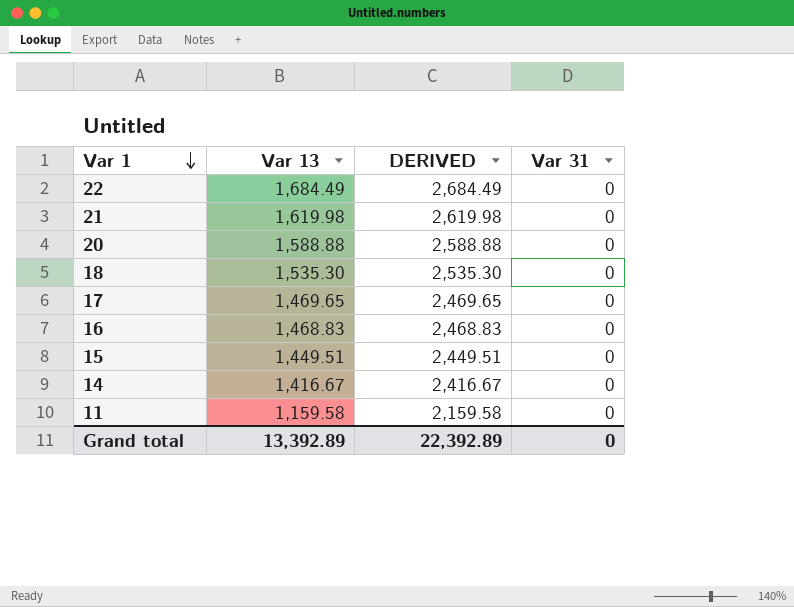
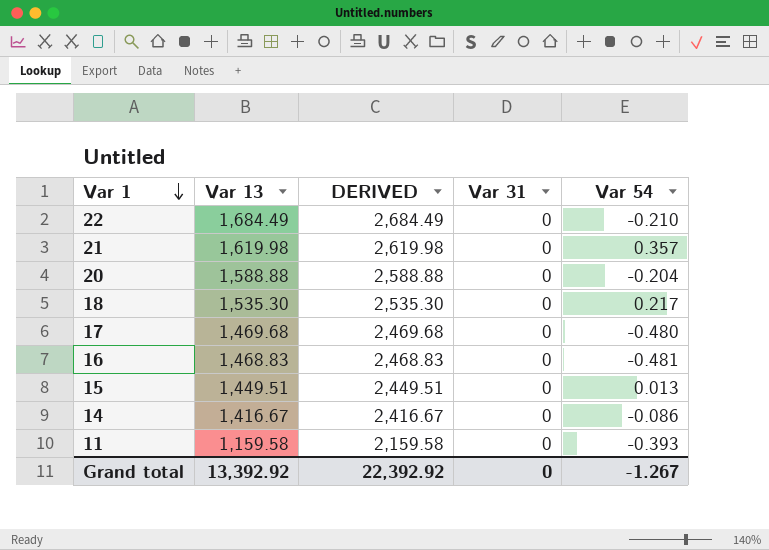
column Var 54 | position: none -> 5
17 | Var 13: 1,469.65 -> 1,469.68
17 | DERIVED: 2,469.65 -> 2,469.68
Grand total | Var 13: 13,392.89 -> 13,392.92
Grand total | DERIVED: 22,392.89 -> 22,392.92

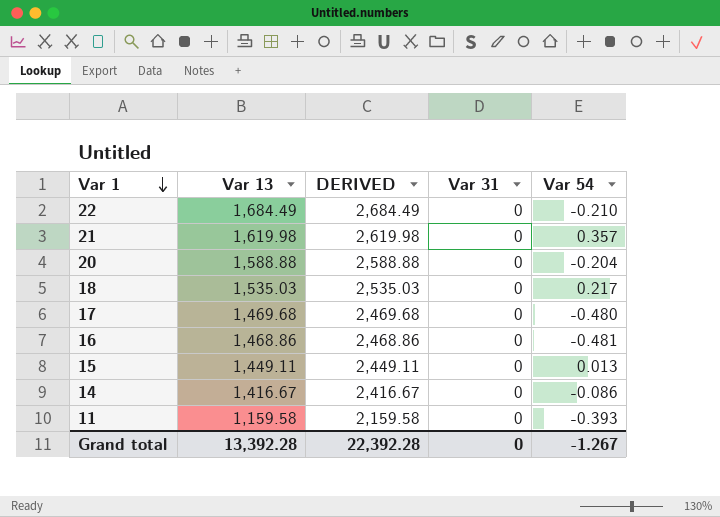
18 | Var 13: 1,535.30 -> 1,535.03
18 | DERIVED: 2,535.30 -> 2,535.03
16 | Var 13: 1,468.83 -> 1,468.86
16 | DERIVED: 2,468.83 -> 2,468.86
15 | Var 13: 1,449.51 -> 1,449.11
15 | DERIVED: 2,449.51 -> 2,449.11
Grand total | Var 13: 13,392.92 -> 13,392.28
Grand total | DERIVED: 22,392.92 -> 22,392.28

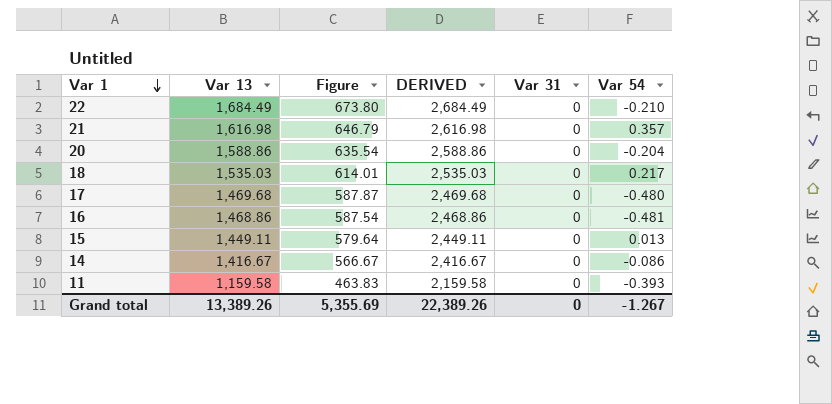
column Figure | formula: none -> [Var 13] * 0.4
21 | Var 13: 1,619.98 -> 1,616.98
21 | DERIVED: 2,619.98 -> 2,616.98
20 | Var 13: 1,588.88 -> 1,588.86
20 | DERIVED: 2,588.88 -> 2,588.86
Grand total | Var 13: 13,392.28 -> 13,389.26
Grand total | DERIVED: 22,392.28 -> 22,389.26

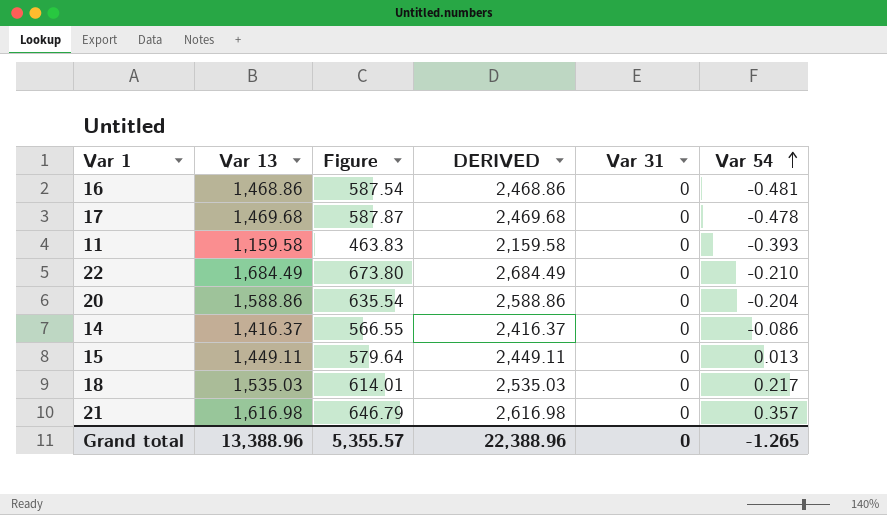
row order: Var 1 descending -> Var 54 ascending
17 | Var 54: -0.480 -> -0.478
14 | Var 13: 1,416.67 -> 1,416.37
14 | Figure: 566.67 -> 566.55
14 | DERIVED: 2,416.67 -> 2,416.37
Grand total | Var 13: 13,389.26 -> 13,388.96
Grand total | Figure: 5,355.69 -> 5,355.57
Grand total | DERIVED: 22,389.26 -> 22,388.96
Grand total | Var 54: -1.267 -> -1.265

